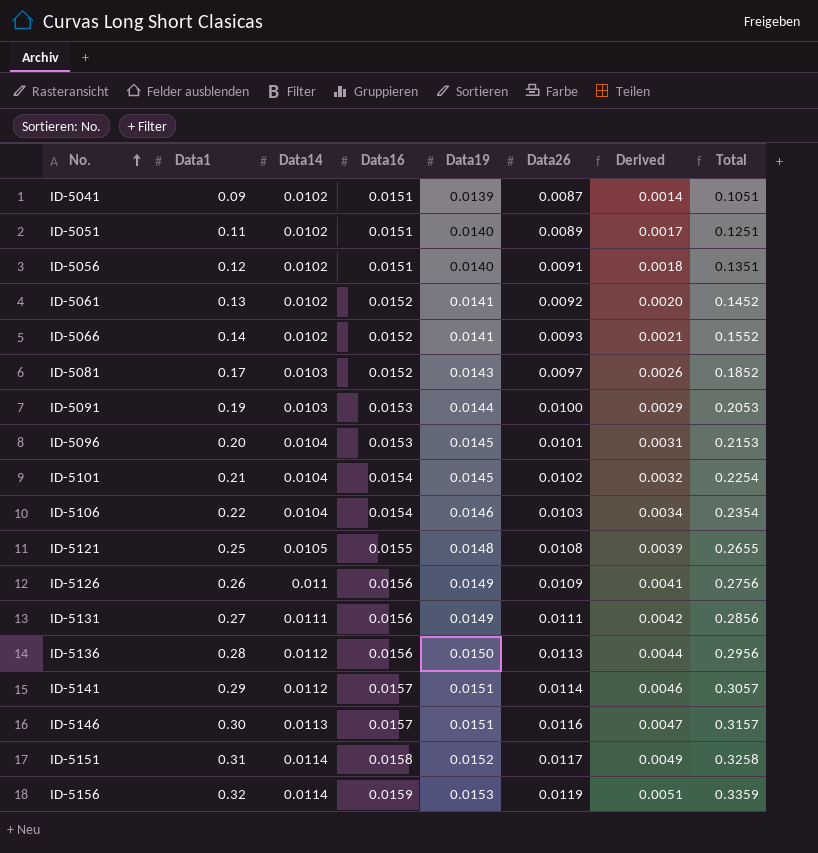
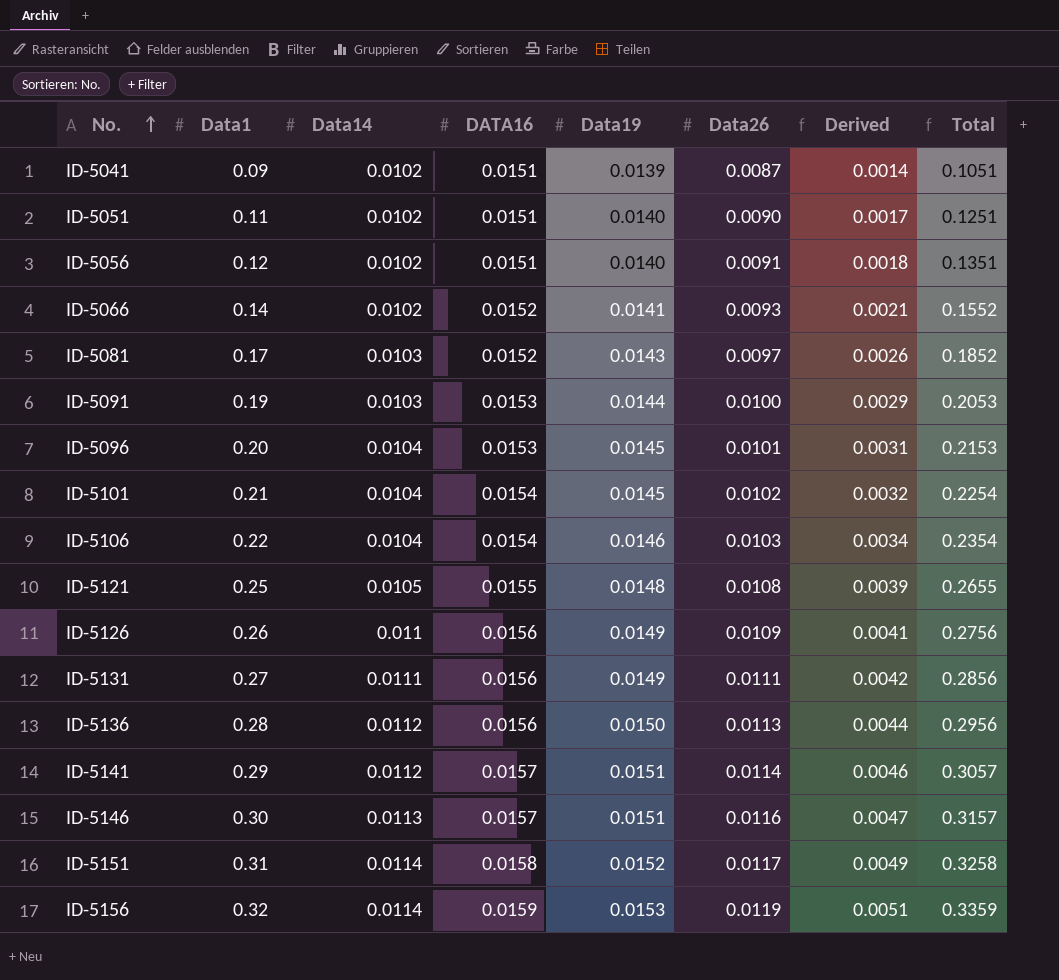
column name: Data16 -> DATA16
row ID-5061: 0.13 | 0.0102 | 0.0152 | 0.0141 | 0.0092 | 0.0020 | 0.1452 -> none
ID-5051 | Data26: 0.0089 -> 0.0090

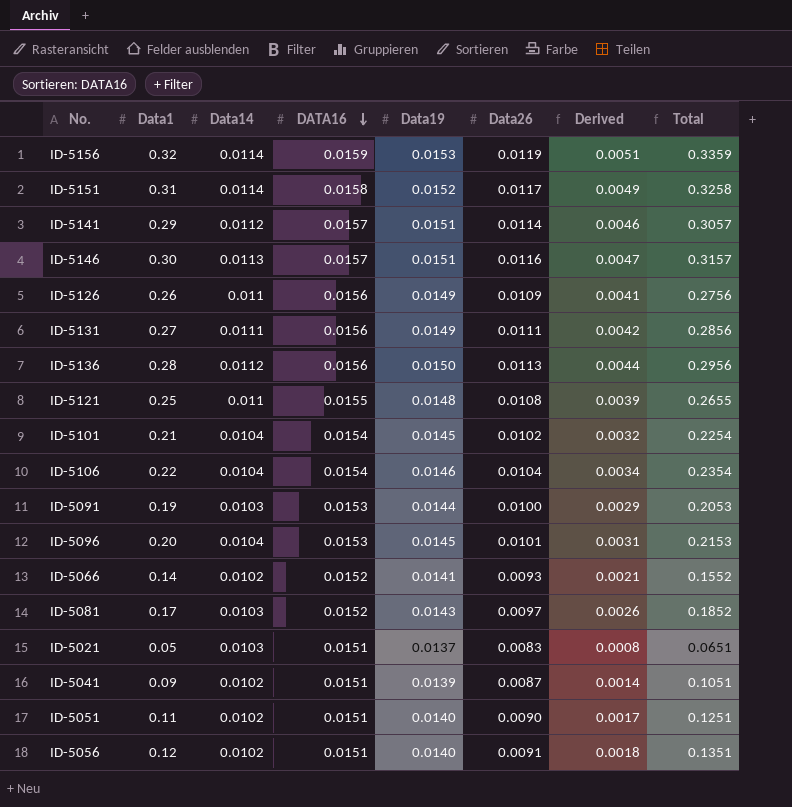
row order: No. ascending -> DATA16 descending
ID-5121 | Data14: 0.0105 -> 0.011
ID-5106 | Data26: 0.0103 -> 0.0104
row ID-5021: none -> 0.05 | 0.0103 | 0.0151 | 0.0137 | 0.0083 | 0.0008 | 0.0651

